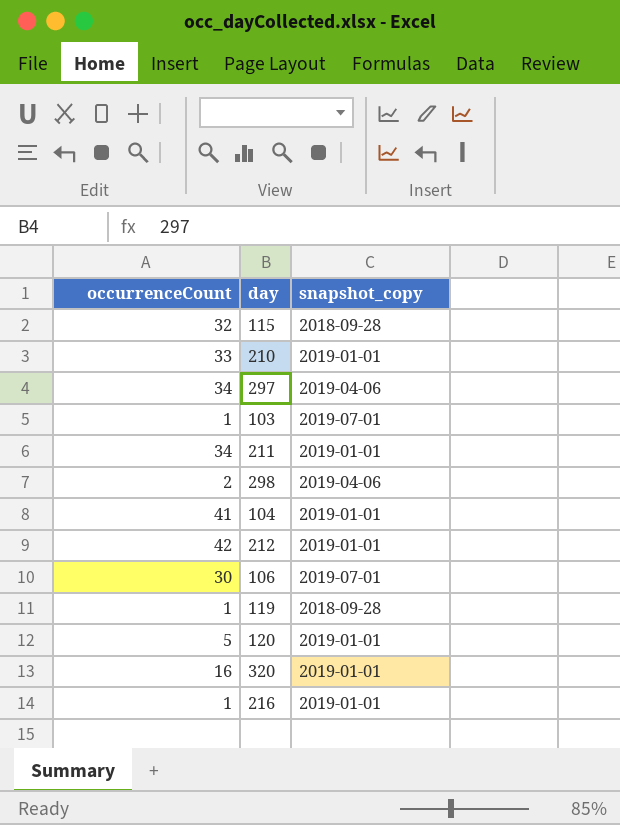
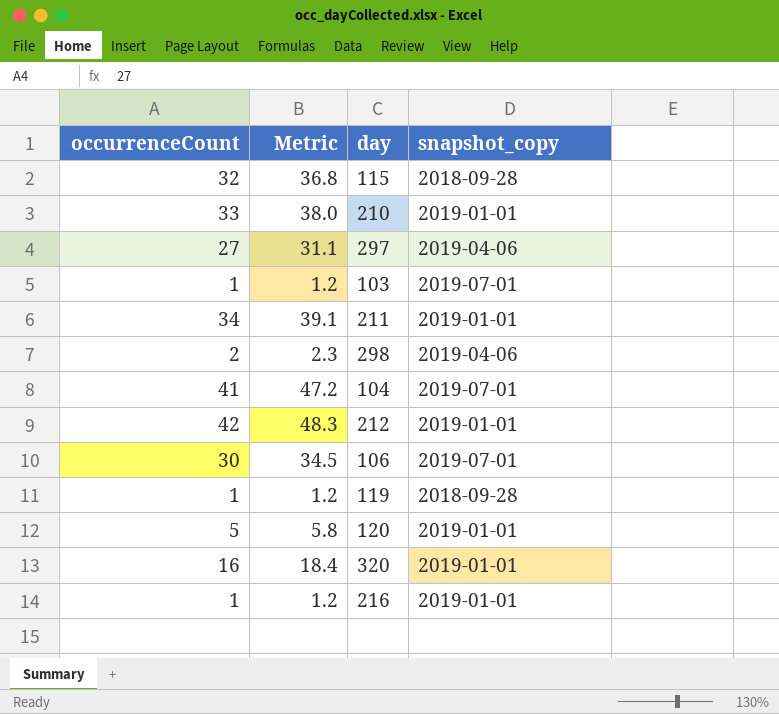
column Metric | formula: none -> [occurrenceCount] * 1.15
297 | occurrenceCount: 34 -> 27
104 | snapshot_copy: 2019-01-01 -> 2019-07-01

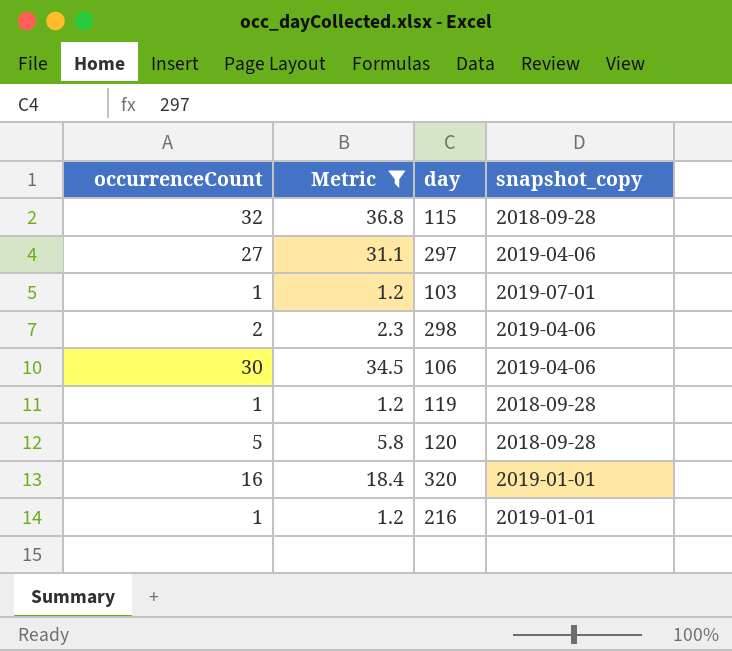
filter: none -> Metric <= 36.8
106 | snapshot_copy: 2019-07-01 -> 2019-04-06
120 | snapshot_copy: 2019-01-01 -> 2018-09-28

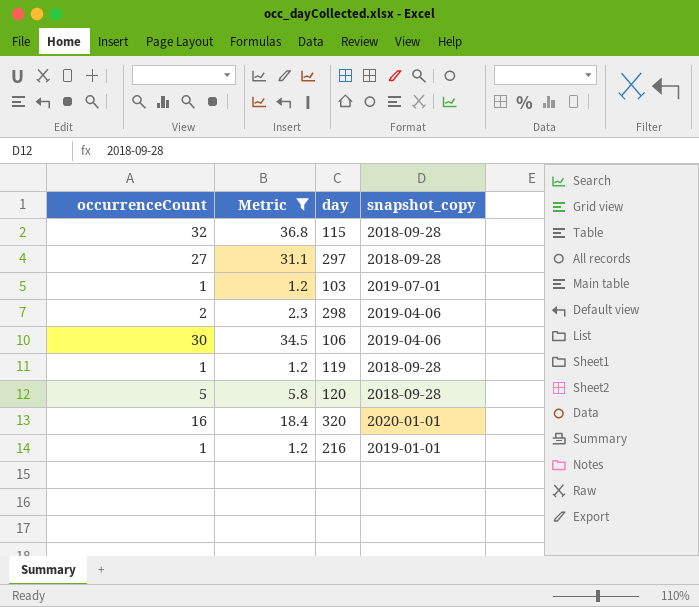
297 | snapshot_copy: 2019-04-06 -> 2018-09-28
320 | snapshot_copy: 2019-01-01 -> 2020-01-01

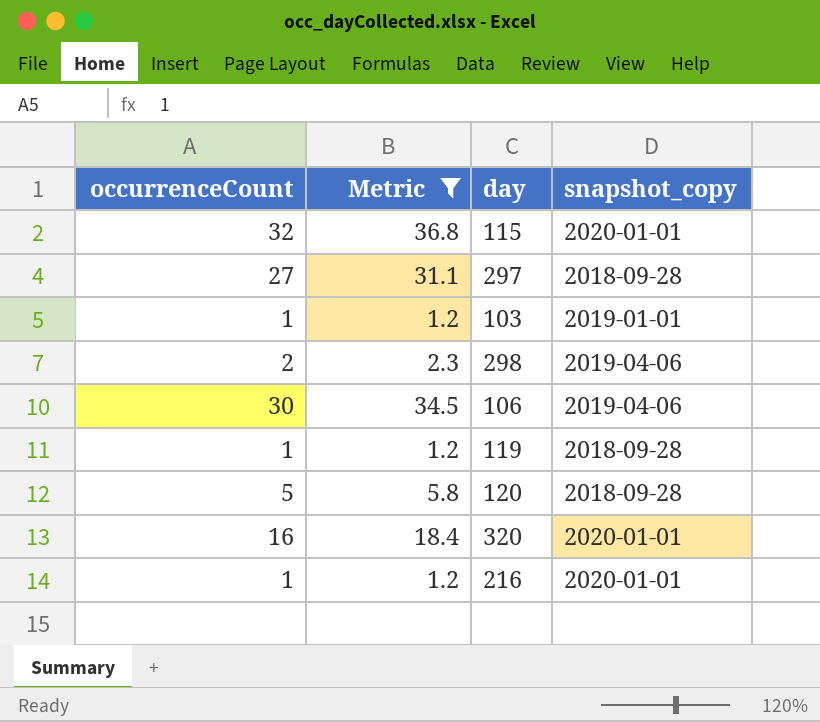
115 | snapshot_copy: 2018-09-28 -> 2020-01-01
103 | snapshot_copy: 2019-07-01 -> 2019-01-01
216 | snapshot_copy: 2019-01-01 -> 2020-01-01

